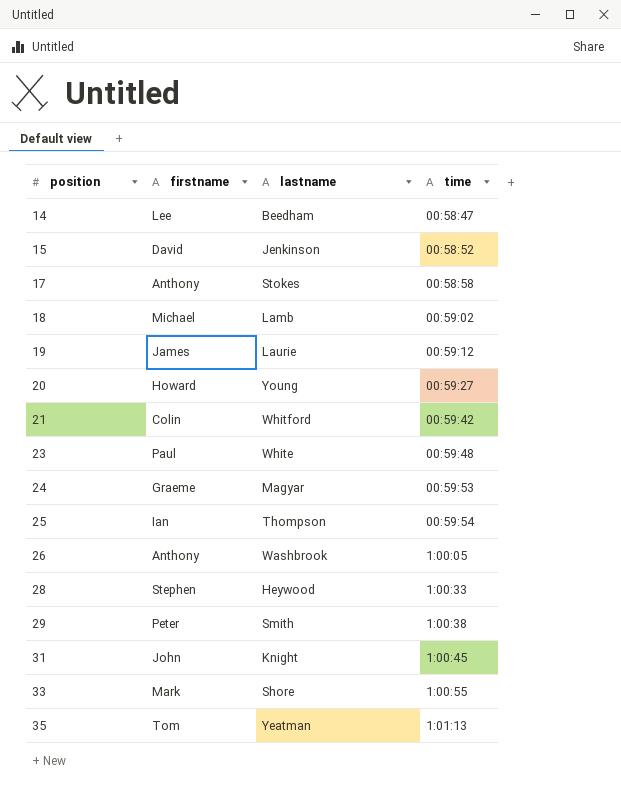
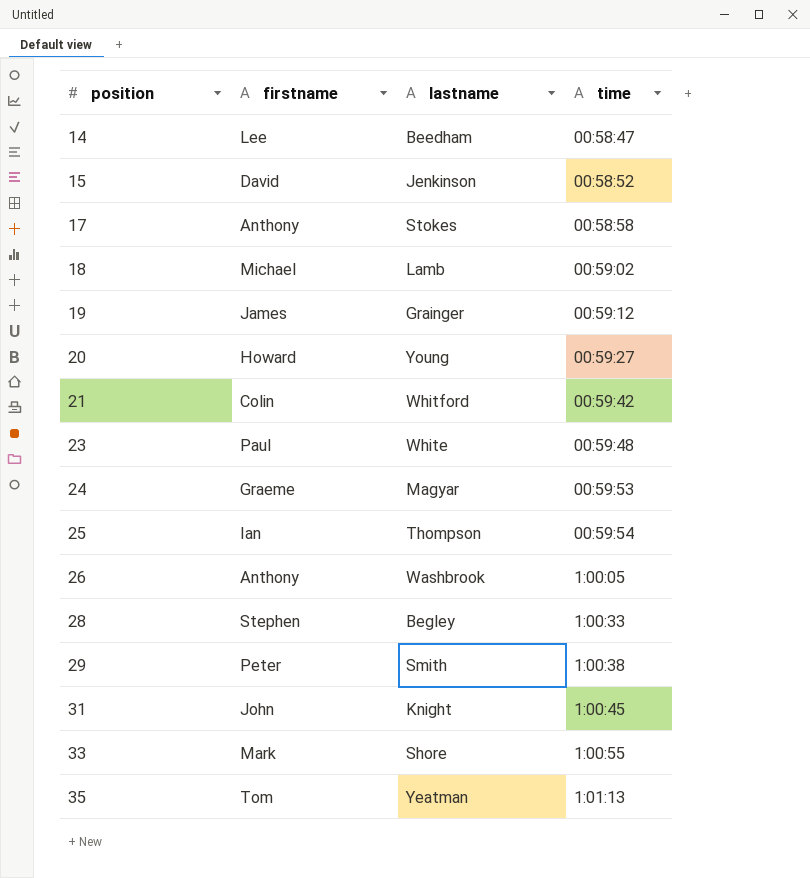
19 | lastname: Laurie -> Grainger
28 | lastname: Heywood -> Begley

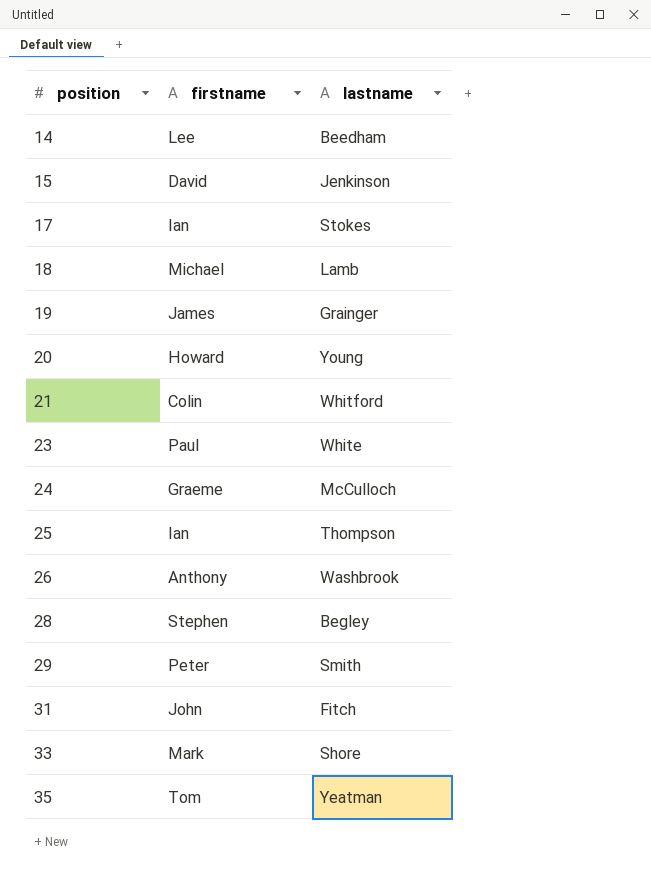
column time | position: 4 -> none
17 | firstname: Anthony -> Ian
24 | lastname: Magyar -> McCulloch
31 | lastname: Knight -> Fitch

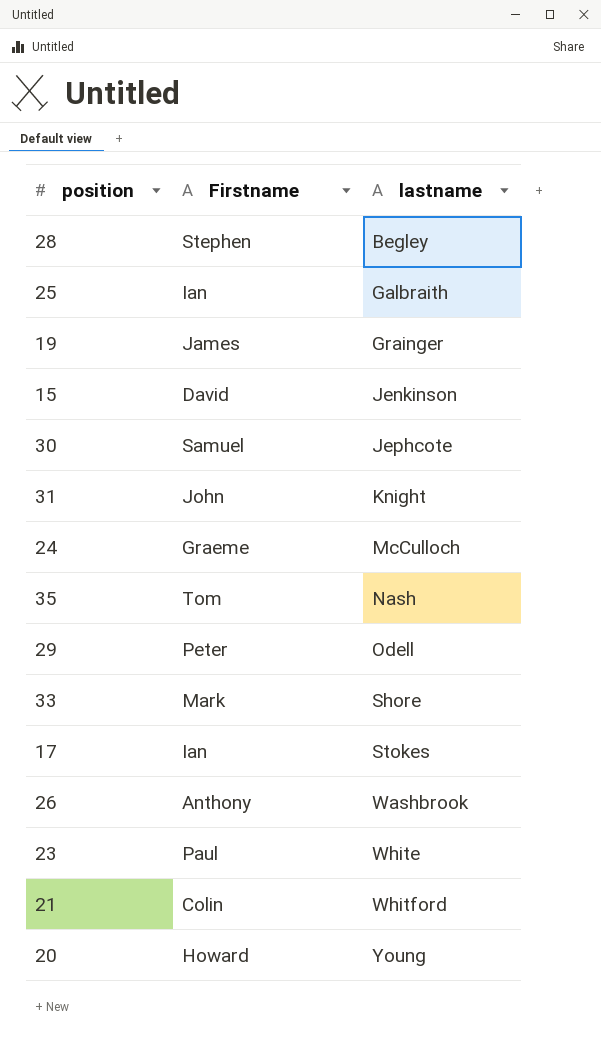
row order: position ascending -> lastname ascending
column name: firstname -> Firstname
row 14: Lee | Beedham -> none
row 18: Michael | Lamb -> none
25 | lastname: Thompson -> Galbraith
row 30: none -> Samuel | Jephcote
31 | lastname: Fitch -> Knight
35 | lastname: Yeatman -> Nash
29 | lastname: Smith -> Odell

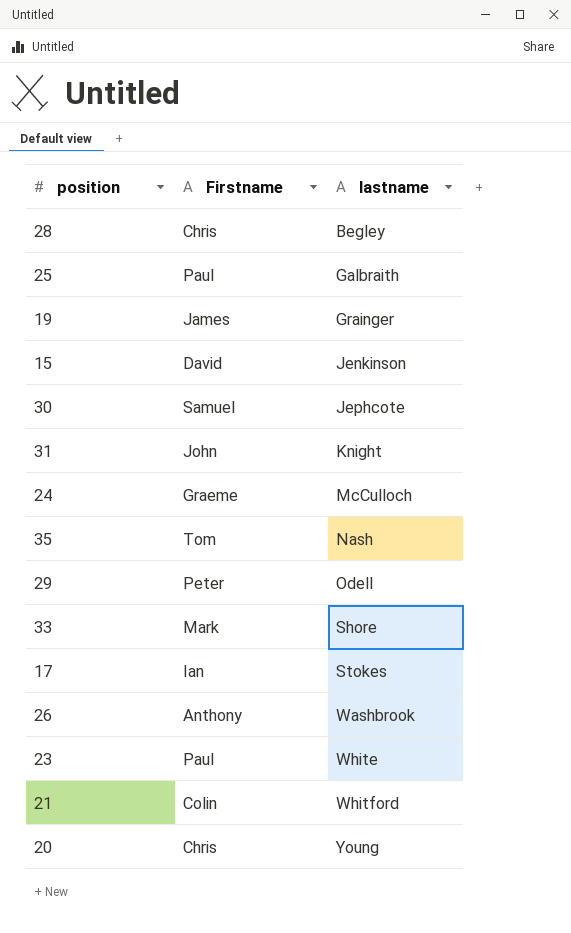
28 | Firstname: Stephen -> Chris
25 | Firstname: Ian -> Paul
20 | Firstname: Howard -> Chris

